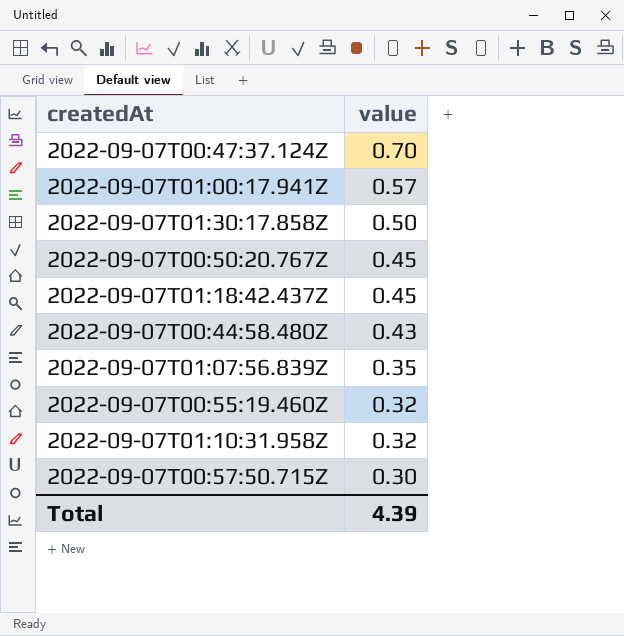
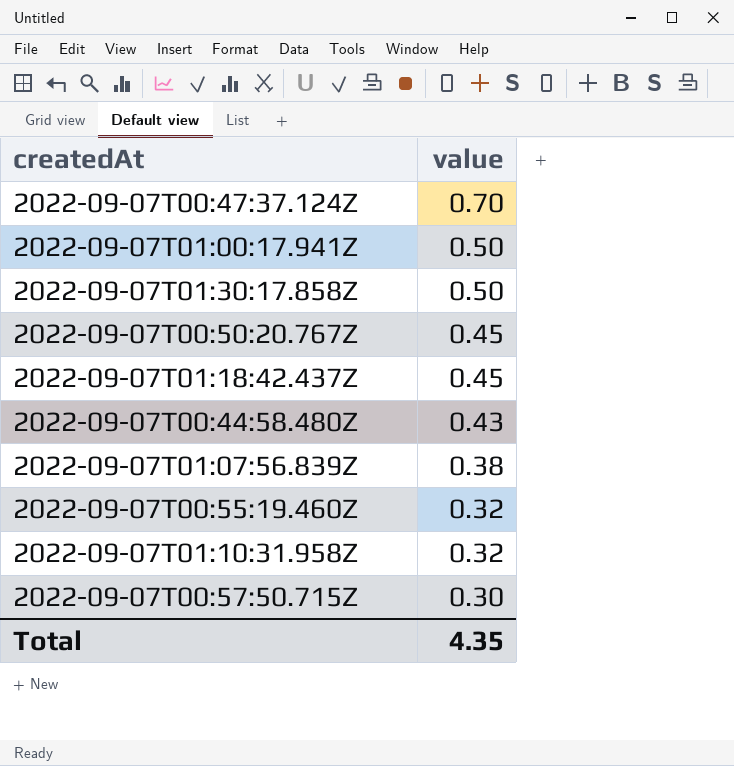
2022-09-07T01:00:17.941Z | value: 0.57 -> 0.50
2022-09-07T01:07:56.839Z | value: 0.35 -> 0.38
Total | value: 4.39 -> 4.35

